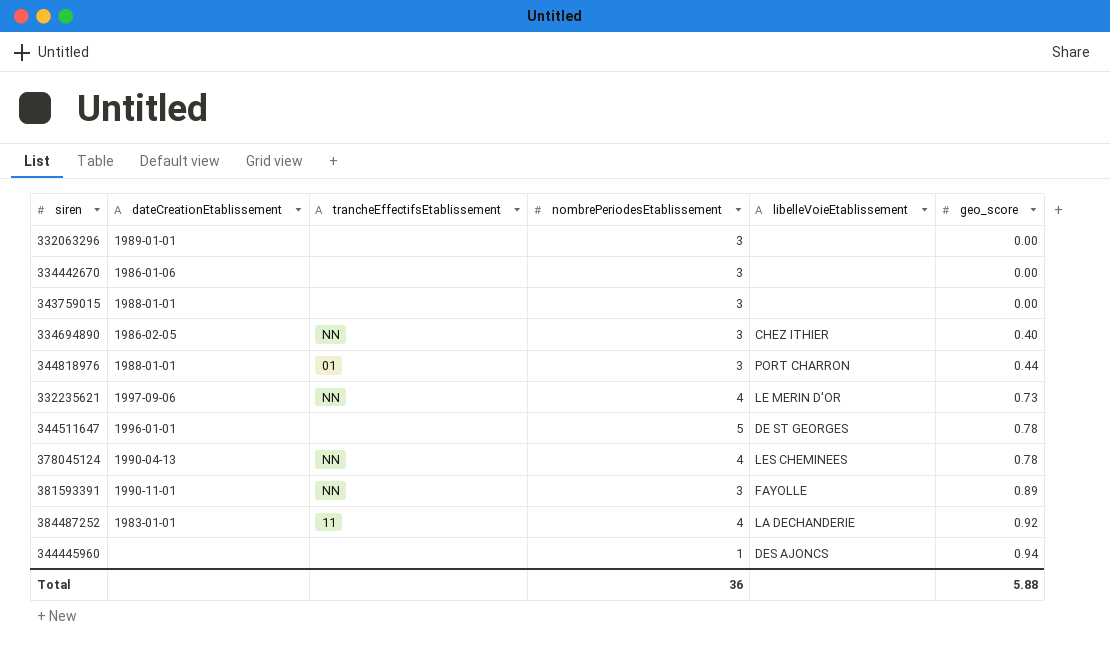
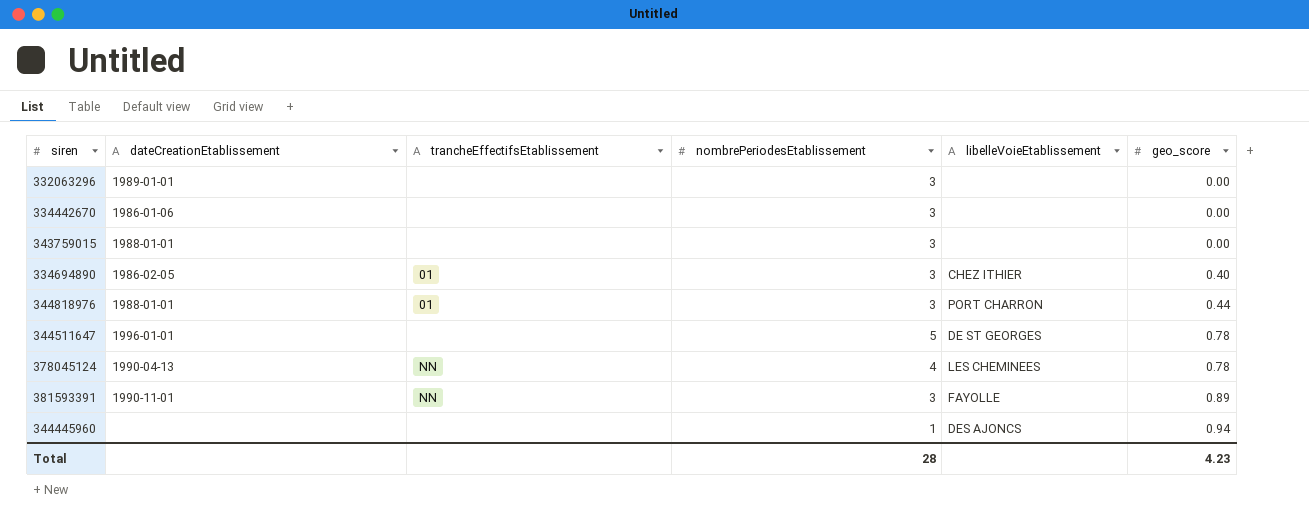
row 332235621: 1997-09-06 | NN | 4 | LE MERIN D'OR | 0.73 -> none
row 384487252: 1983-01-01 | 11 | 4 | LA DECHANDERIE | 0.92 -> none
334694890 | trancheEffectifsEtablissement: NN -> 01
Total | nombrePeriodesEtablissement: 36 -> 28
Total | geo_score: 5.88 -> 4.23

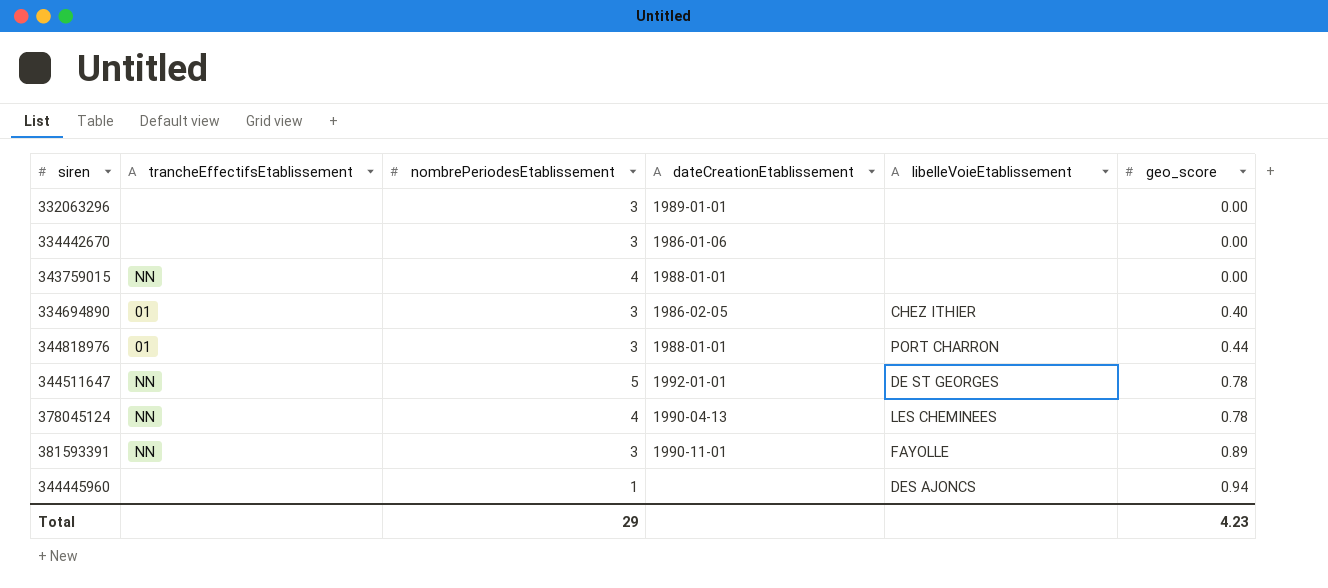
column dateCreationEtablissement | position: 2 -> 4
343759015 | trancheEffectifsEtablissement: none -> NN
343759015 | nombrePeriodesEtablissement: 3 -> 4
344511647 | trancheEffectifsEtablissement: none -> NN
344511647 | dateCreationEtablissement: 1996-01-01 -> 1992-01-01
Total | nombrePeriodesEtablissement: 28 -> 29

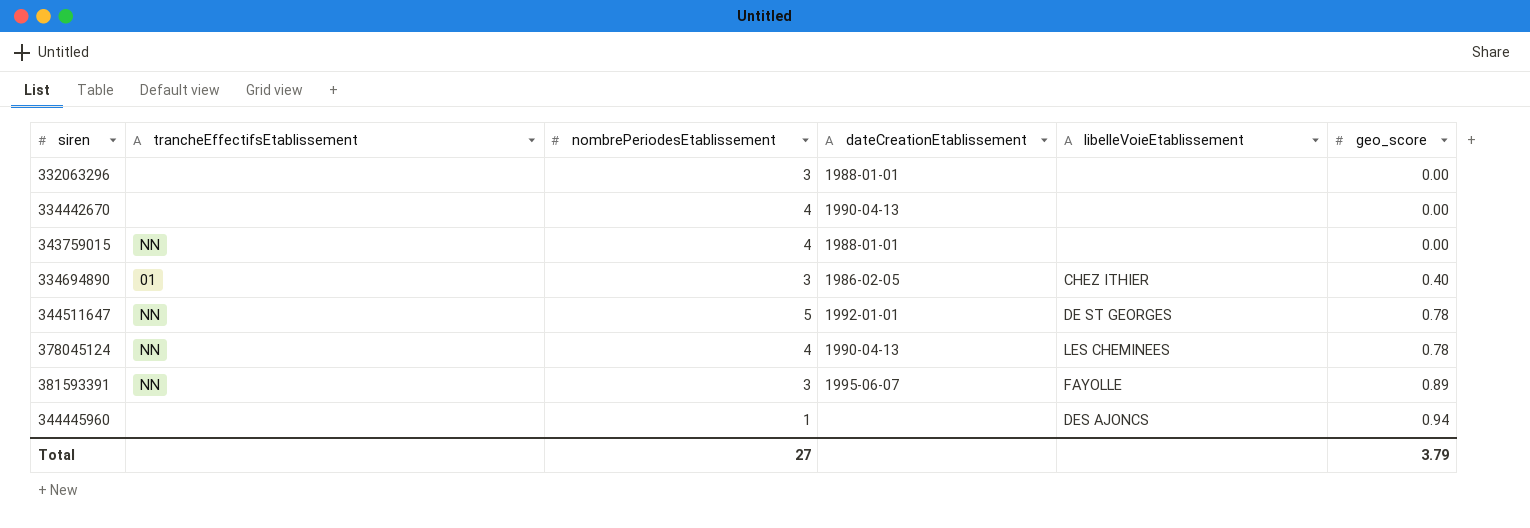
row 344818976: 01 | 3 | 1988-01-01 | PORT CHARRON | 0.44 -> none
332063296 | dateCreationEtablissement: 1989-01-01 -> 1988-01-01
334442670 | nombrePeriodesEtablissement: 3 -> 4
334442670 | dateCreationEtablissement: 1986-01-06 -> 1990-04-13
381593391 | dateCreationEtablissement: 1990-11-01 -> 1995-06-07
Total | nombrePeriodesEtablissement: 29 -> 27
Total | geo_score: 4.23 -> 3.79

